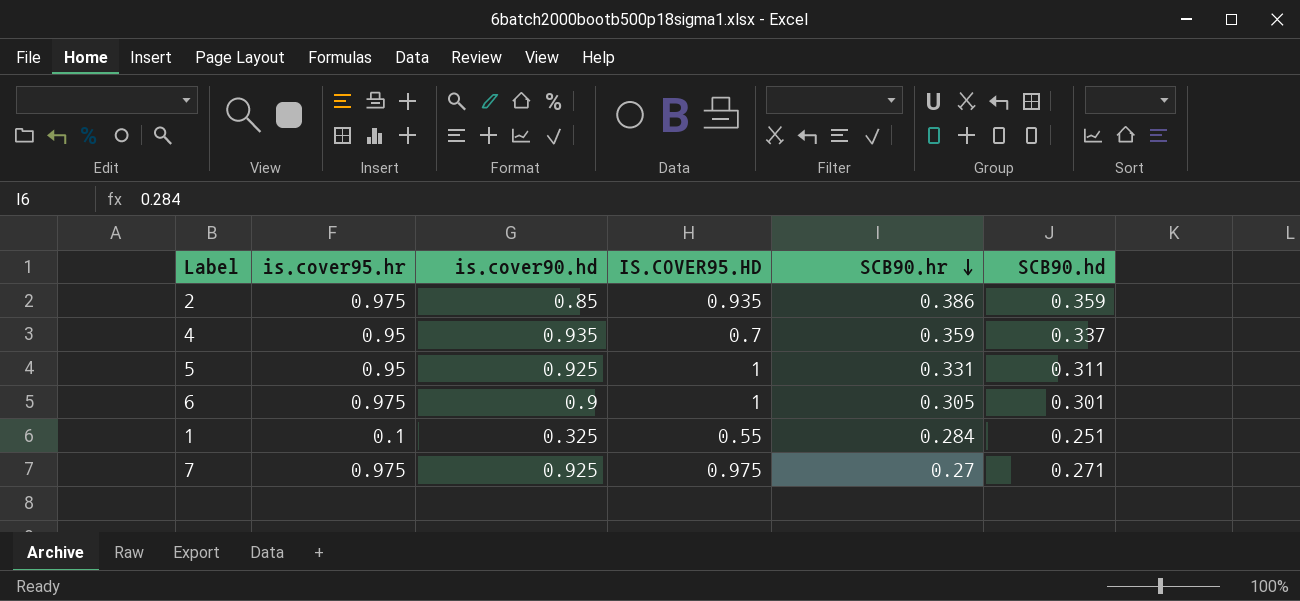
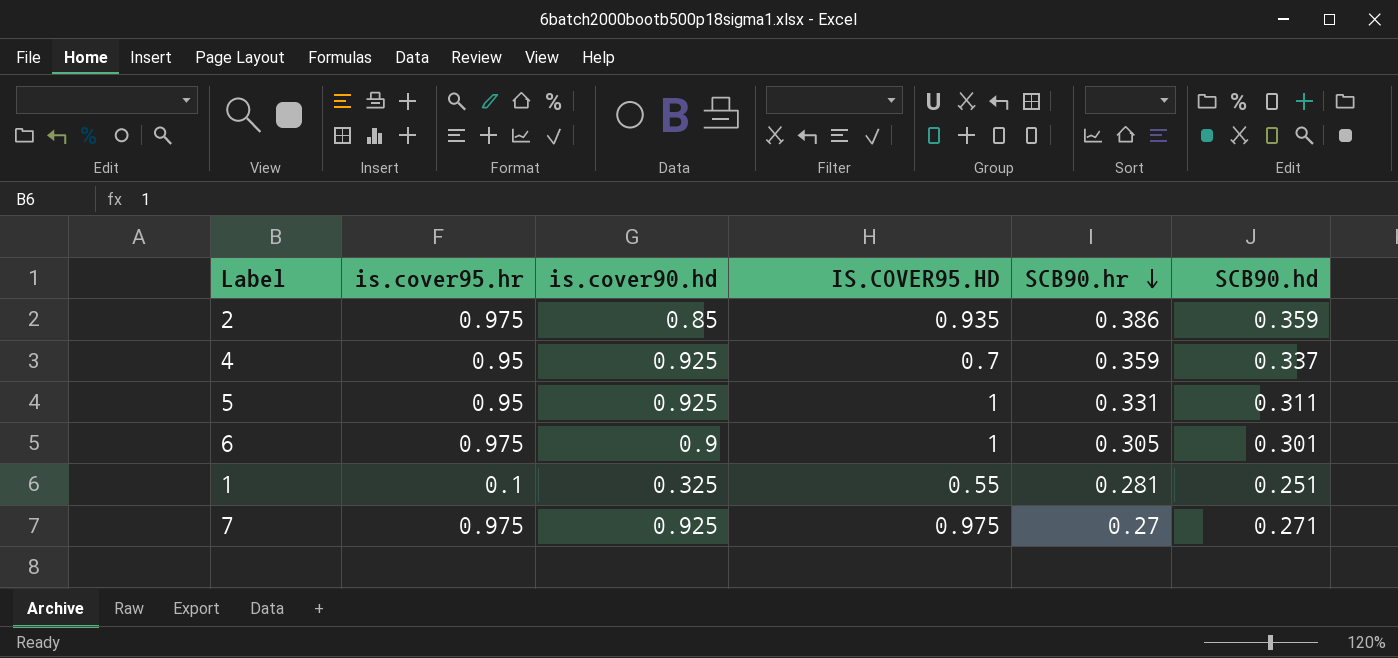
4 | is.cover90.hd: 0.935 -> 0.925
1 | SCB90.hr: 0.284 -> 0.281

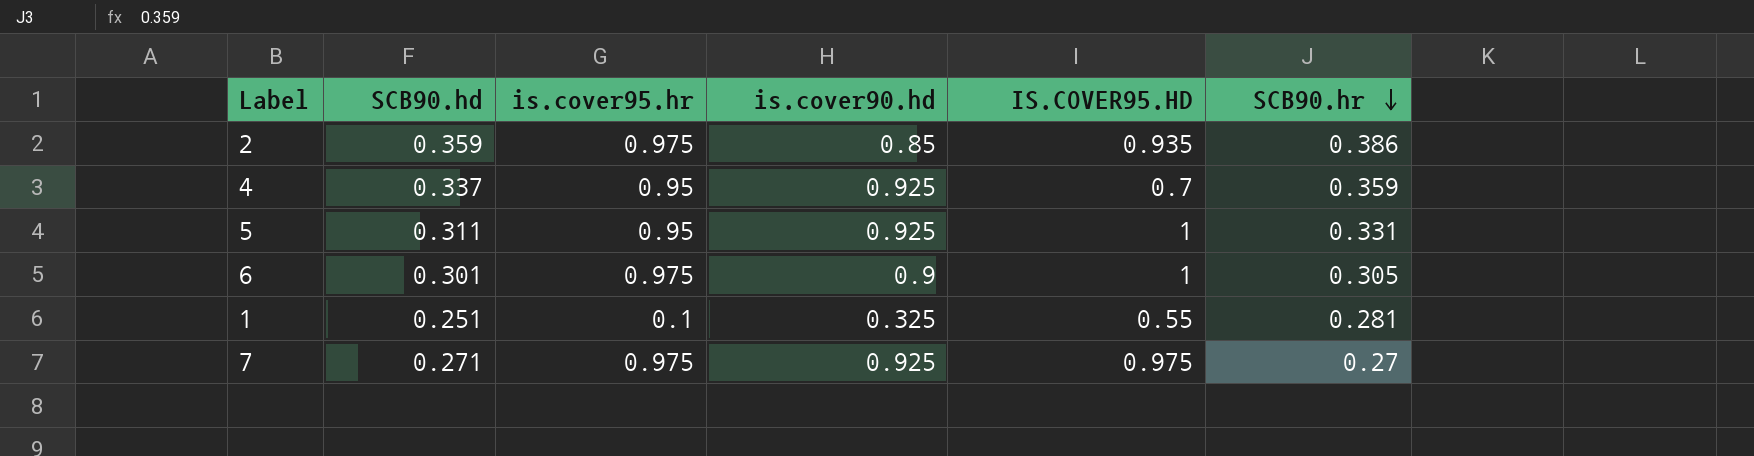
column SCB90.hd | position: 6 -> 2

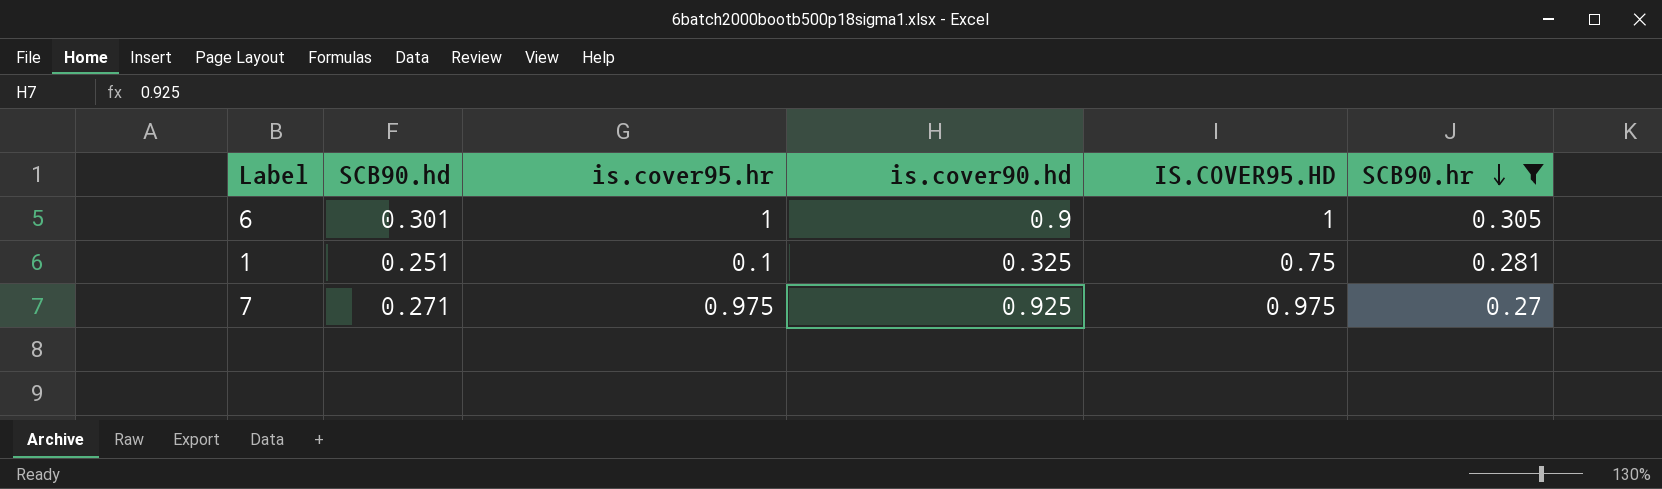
filter: none -> SCB90.hr <= 0.305
6 | is.cover95.hr: 0.975 -> 1
1 | IS.COVER95.HD: 0.55 -> 0.75

